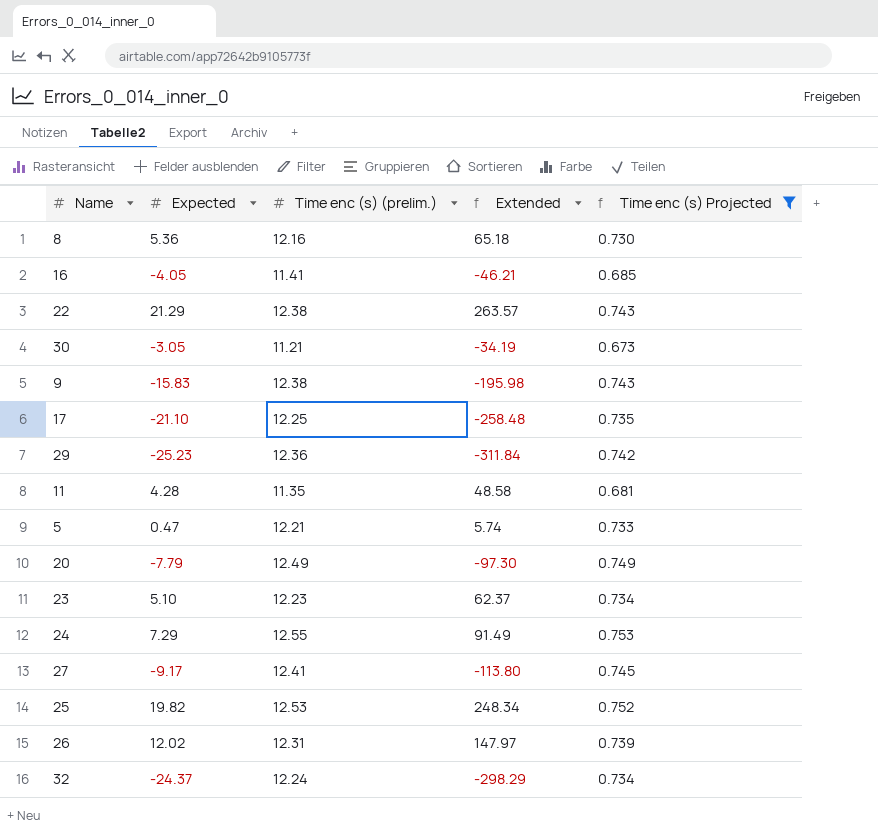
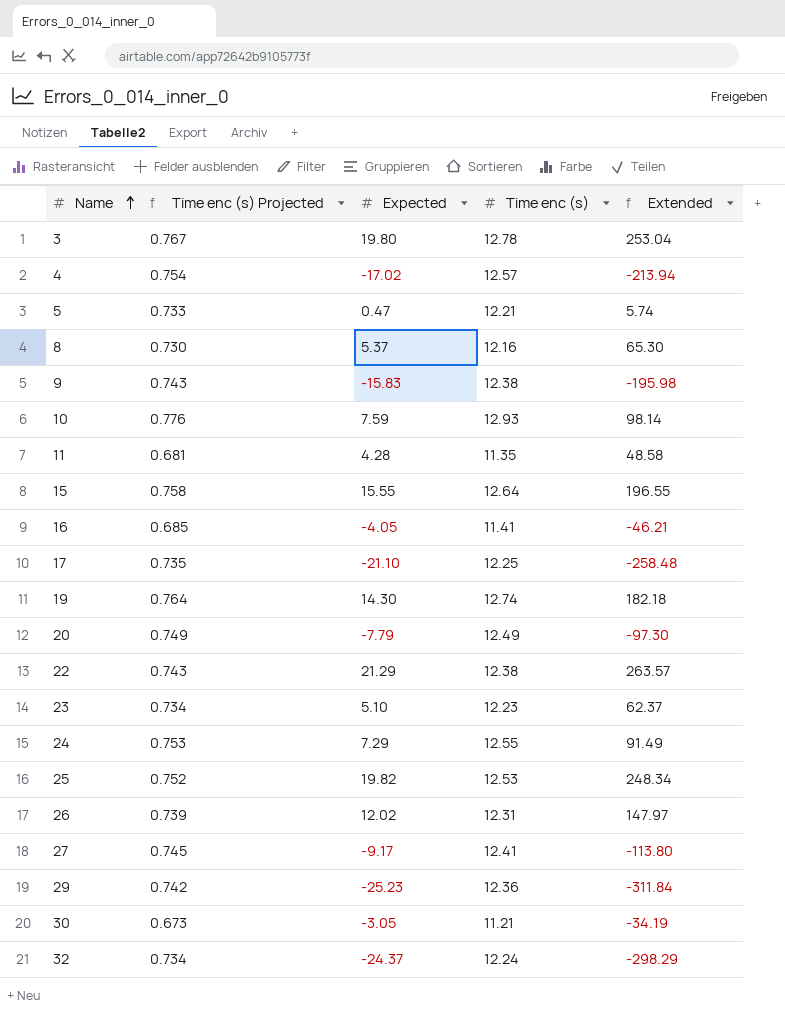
filter: Time enc (s) Projected <= 0.753 -> none
row order: none -> Name ascending
column Time enc (s) Projected | position: 5 -> 2
column name: Time enc (s) (prelim.) -> Time enc (s)
8 | Expected: 5.36 -> 5.37
8 | Extended: 65.18 -> 65.30

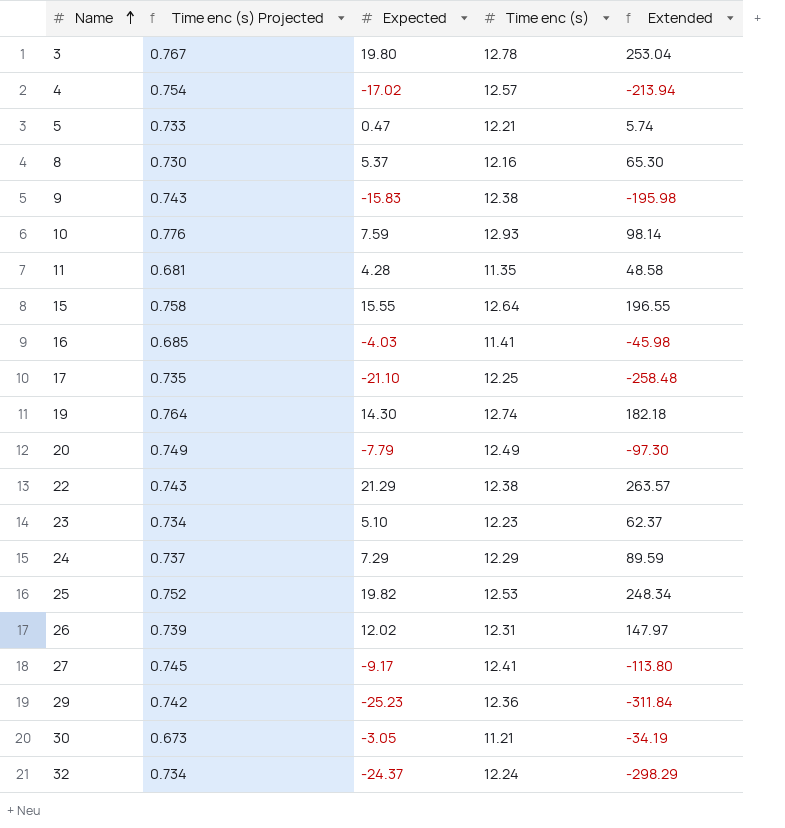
16 | Expected: -4.05 -> -4.03
16 | Extended: -46.21 -> -45.98
24 | Time enc (s) Projected: 0.753 -> 0.737
24 | Time enc (s): 12.55 -> 12.29
24 | Extended: 91.49 -> 89.59

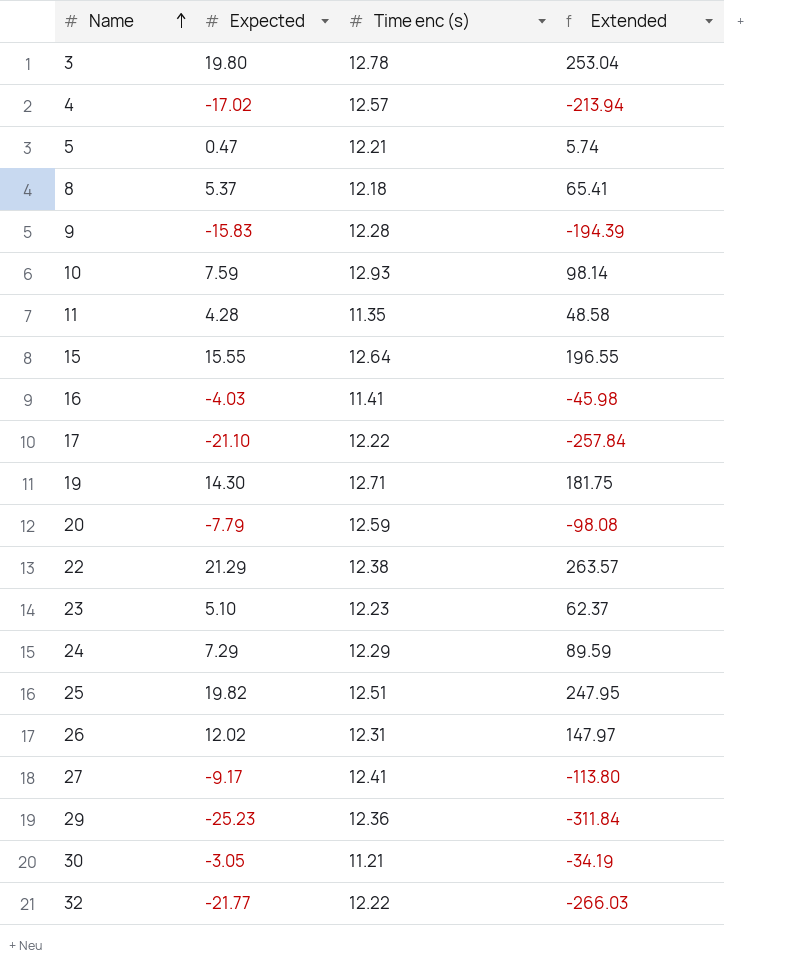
column Time enc (s) Projected | formula: [Time enc (s)] * 0.06 -> none
8 | Time enc (s): 12.16 -> 12.18
8 | Extended: 65.30 -> 65.41
9 | Time enc (s): 12.38 -> 12.28
9 | Extended: -195.98 -> -194.39
17 | Time enc (s): 12.25 -> 12.22
17 | Extended: -258.48 -> -257.84
19 | Time enc (s): 12.74 -> 12.71
19 | Extended: 182.18 -> 181.75
20 | Time enc (s): 12.49 -> 12.59
20 | Extended: -97.30 -> -98.08
25 | Time enc (s): 12.53 -> 12.51
25 | Extended: 248.34 -> 247.95
32 | Expected: -24.37 -> -21.77
32 | Time enc (s): 12.24 -> 12.22
32 | Extended: -298.29 -> -266.03

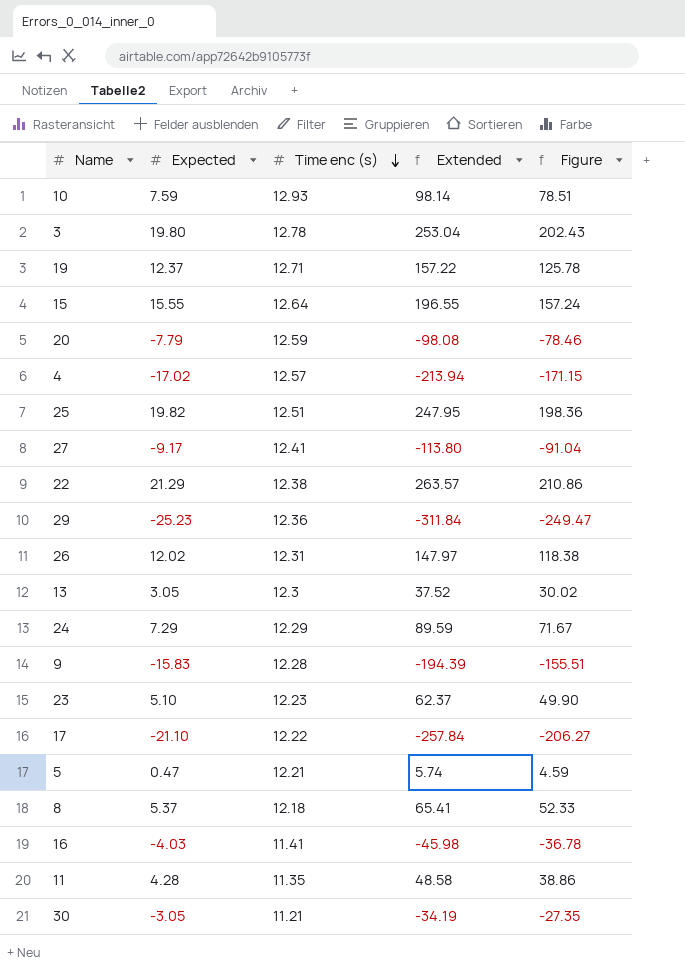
row order: Name ascending -> Time enc (s) descending
column Figure | formula: none -> [Extended] * 0.8
row 32: -21.77 | 12.22 | -266.03 -> none
19 | Expected: 14.30 -> 12.37
19 | Extended: 181.75 -> 157.22
row 13: none -> 3.05 | 12.3 | 37.52 | 30.02

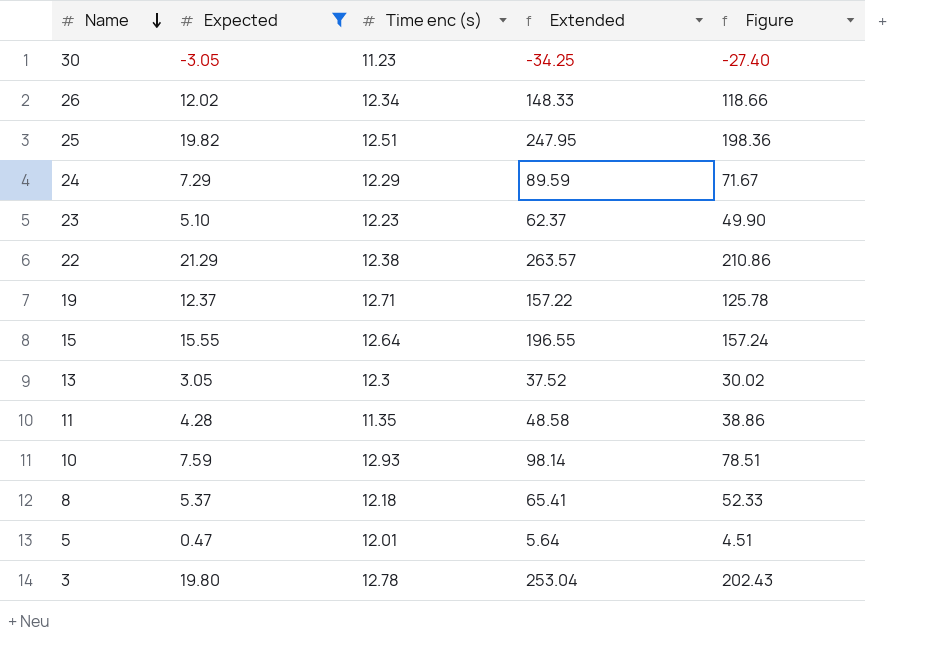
filter: none -> Expected >= -3.05
row order: Time enc (s) descending -> Name descending
30 | Time enc (s): 11.21 -> 11.23
30 | Extended: -34.19 -> -34.25
30 | Figure: -27.35 -> -27.40
26 | Time enc (s): 12.31 -> 12.34
26 | Extended: 147.97 -> 148.33
26 | Figure: 118.38 -> 118.66
5 | Time enc (s): 12.21 -> 12.01
5 | Extended: 5.74 -> 5.64
5 | Figure: 4.59 -> 4.51

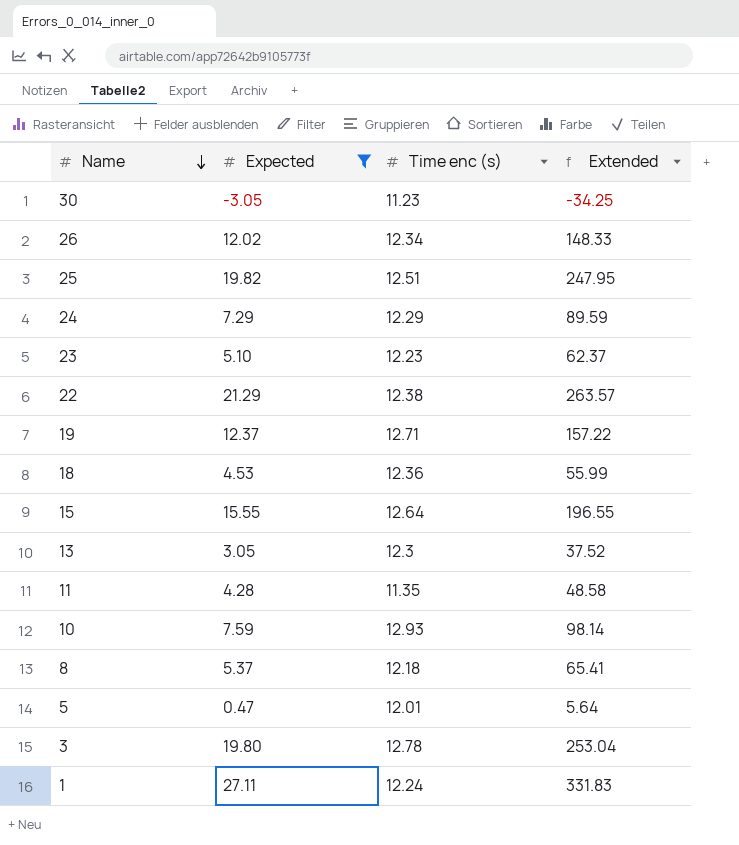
column Figure | formula: [Extended] * 0.8 -> none
row 18: none -> 4.53 | 12.36 | 55.99
row 1: none -> 27.11 | 12.24 | 331.83

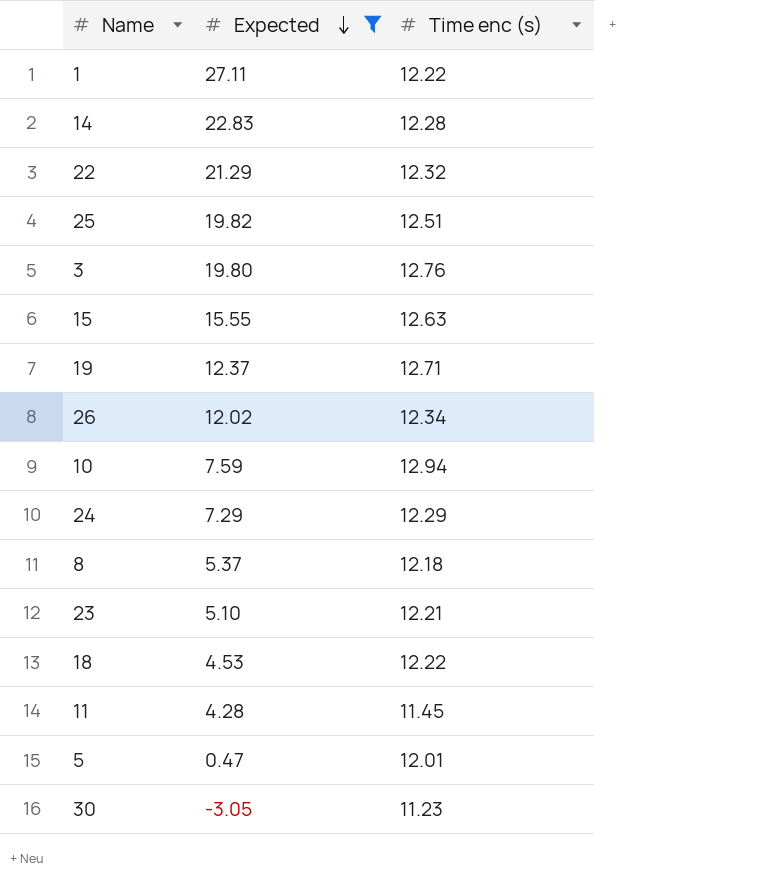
row order: Name descending -> Expected descending
column Extended | formula: [Expected] * [Time enc (s)] -> none
row 13: 3.05 | 12.3 | 37.52 -> none
1 | Time enc (s): 12.24 -> 12.22
row 14: none -> 22.83 | 12.28
22 | Time enc (s): 12.38 -> 12.32
3 | Time enc (s): 12.78 -> 12.76
15 | Time enc (s): 12.64 -> 12.63
10 | Time enc (s): 12.93 -> 12.94
23 | Time enc (s): 12.23 -> 12.21
18 | Time enc (s): 12.36 -> 12.22
11 | Time enc (s): 11.35 -> 11.45

